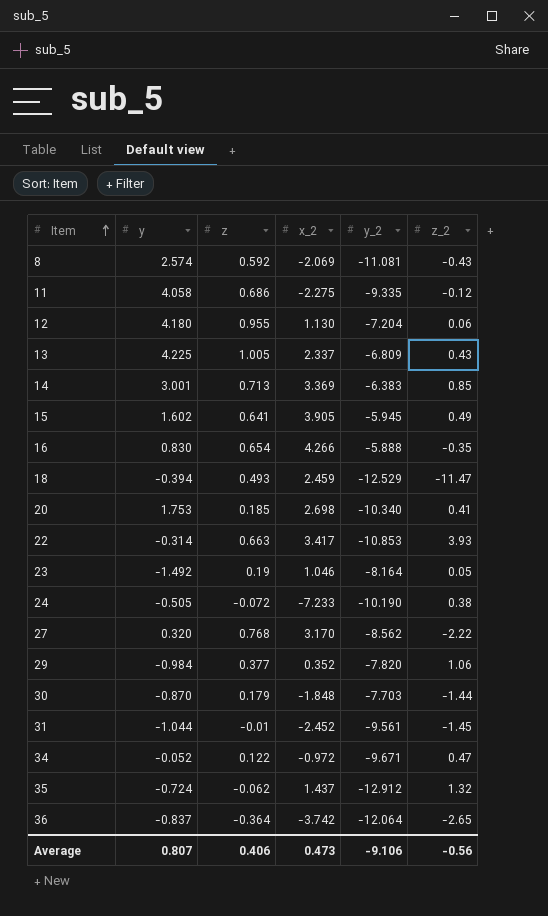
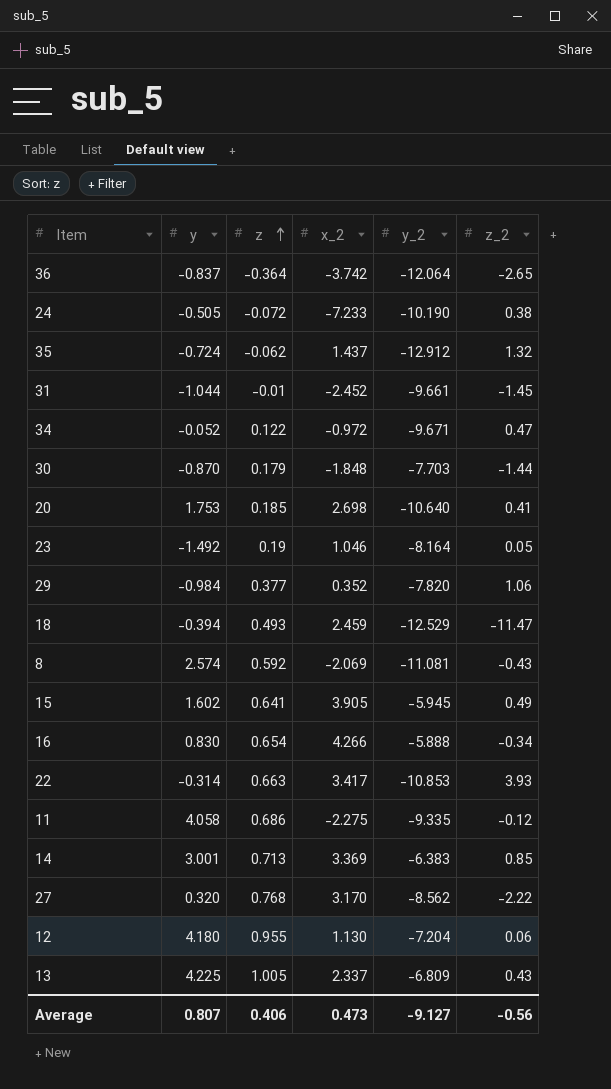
row order: Item ascending -> z ascending
31 | y_2: -9.561 -> -9.661
20 | y_2: -10.340 -> -10.640
16 | z_2: -0.35 -> -0.34
Average | y_2: -9.106 -> -9.127

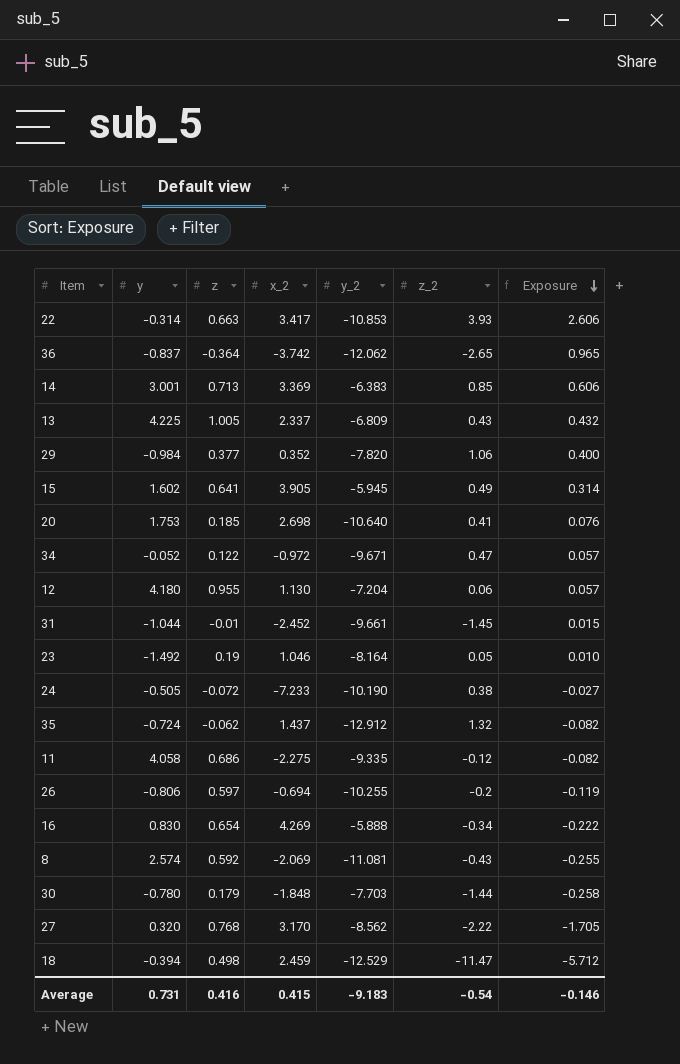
row order: z ascending -> Exposure descending
column Exposure | formula: none -> [z] * [z_2]
36 | y_2: -12.064 -> -12.062
row 26: none -> -0.806 | 0.597 | -0.694 | -10.255 | -0.2 | -0.119
16 | x_2: 4.266 -> 4.269
30 | y: -0.870 -> -0.780
18 | z: 0.493 -> 0.498
Average | y: 0.807 -> 0.731
Average | z: 0.406 -> 0.416
Average | x_2: 0.473 -> 0.415
Average | y_2: -9.127 -> -9.183
Average | z_2: -0.56 -> -0.54

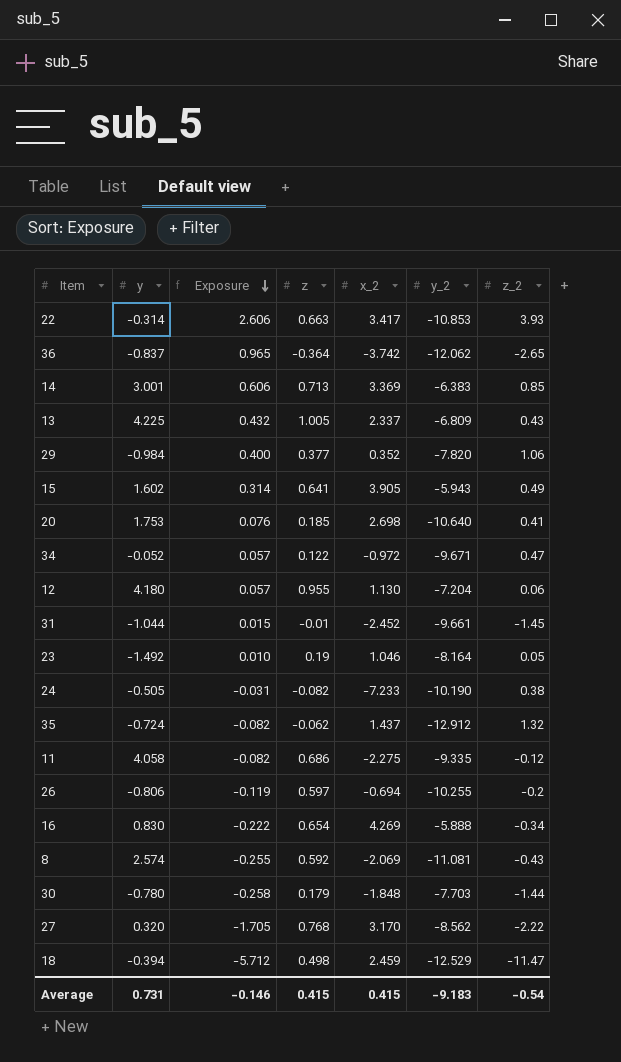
column Exposure | position: 7 -> 3
15 | y_2: -5.945 -> -5.943
24 | Exposure: -0.027 -> -0.031
24 | z: -0.072 -> -0.082
Average | z: 0.416 -> 0.415

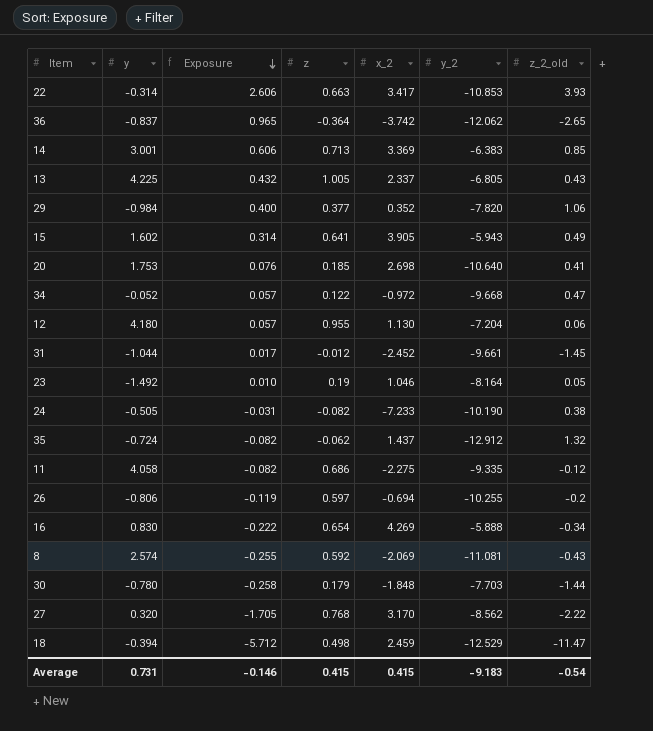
column name: z_2 -> z_2_old
13 | y_2: -6.809 -> -6.805
34 | y_2: -9.671 -> -9.668
31 | Exposure: 0.015 -> 0.017
31 | z: -0.01 -> -0.012

